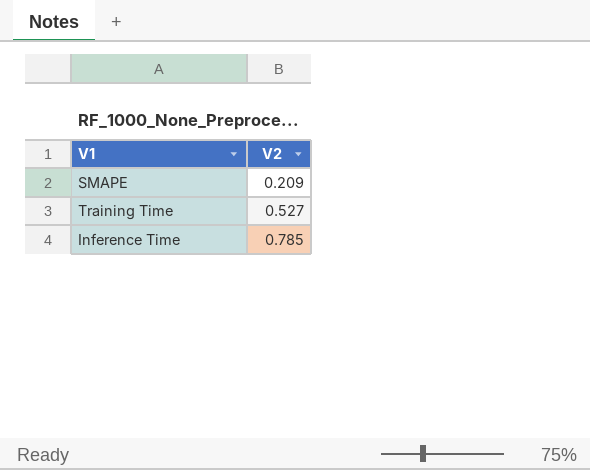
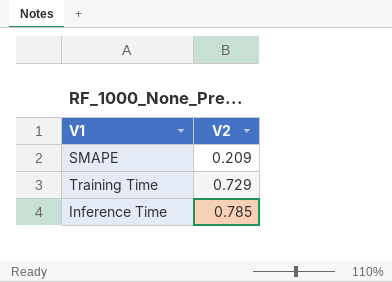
Training Time | V2: 0.527 -> 0.729

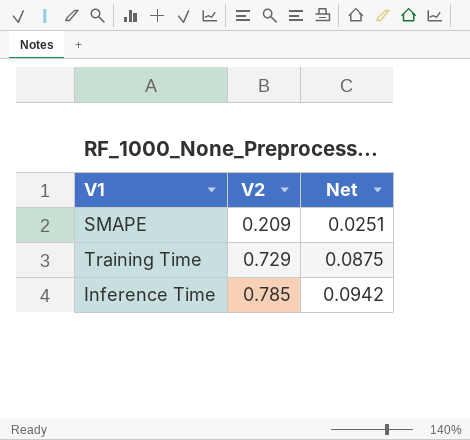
column Net | formula: none -> [V2] * 0.12

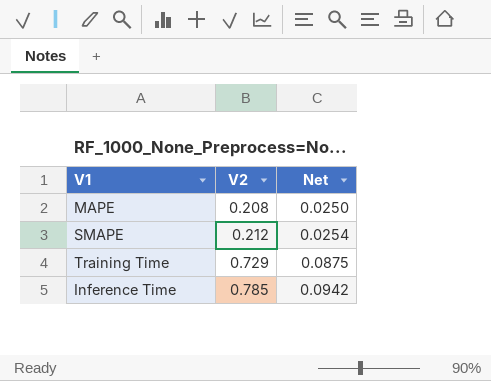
row MAPE: none -> 0.208 | 0.0250
SMAPE | V2: 0.209 -> 0.212
SMAPE | Net: 0.0251 -> 0.0254

